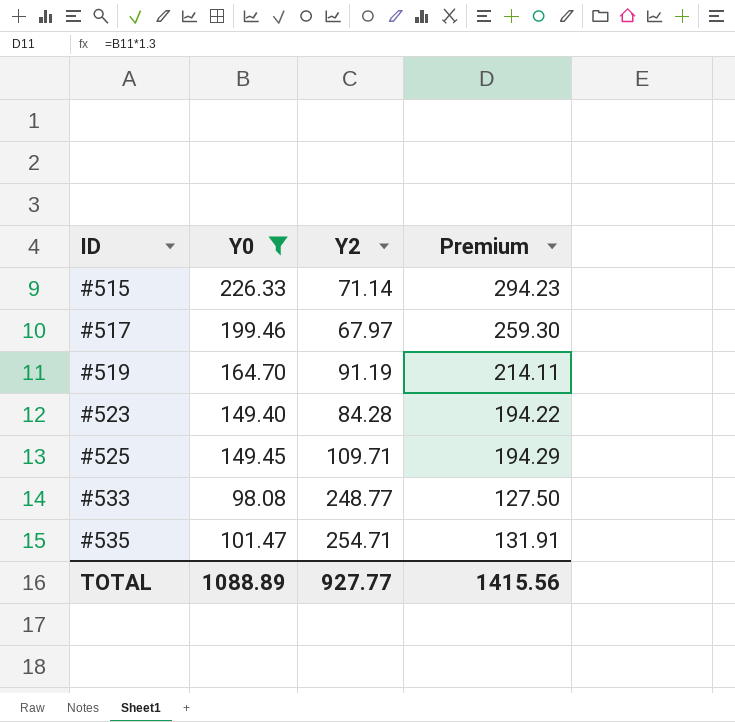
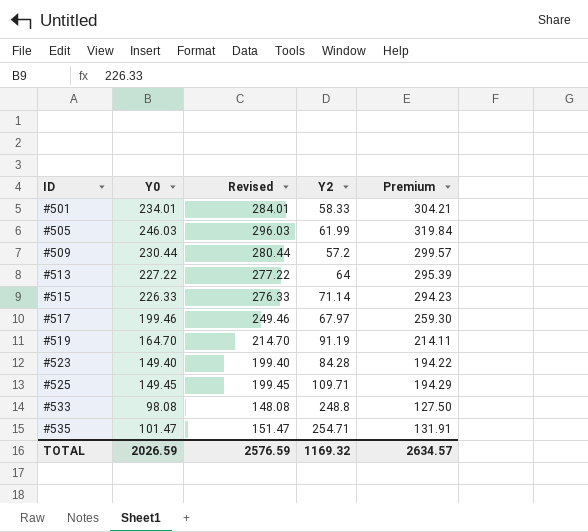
filter: Y0 <= 226.33 -> none
column Revised | formula: none -> [Y0] + 50
#533 | Y2: 248.77 -> 248.8
TOTAL | Y0: 1088.89 -> 2026.59
TOTAL | Y2: 927.77 -> 1169.32
TOTAL | Premium: 1415.56 -> 2634.57

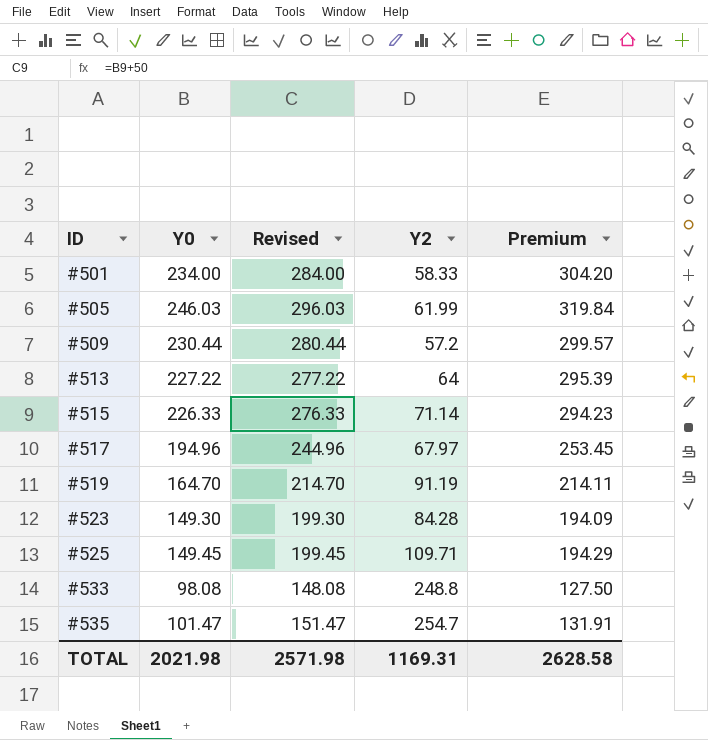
#501 | Y0: 234.01 -> 234.00
#501 | Revised: 284.01 -> 284.00
#501 | Premium: 304.21 -> 304.20
#517 | Y0: 199.46 -> 194.96
#517 | Revised: 249.46 -> 244.96
#517 | Premium: 259.30 -> 253.45
#523 | Y0: 149.40 -> 149.30
#523 | Revised: 199.40 -> 199.30
#523 | Premium: 194.22 -> 194.09
#535 | Y2: 254.71 -> 254.7
TOTAL | Y0: 2026.59 -> 2021.98
TOTAL | Revised: 2576.59 -> 2571.98
TOTAL | Y2: 1169.32 -> 1169.31
TOTAL | Premium: 2634.57 -> 2628.58

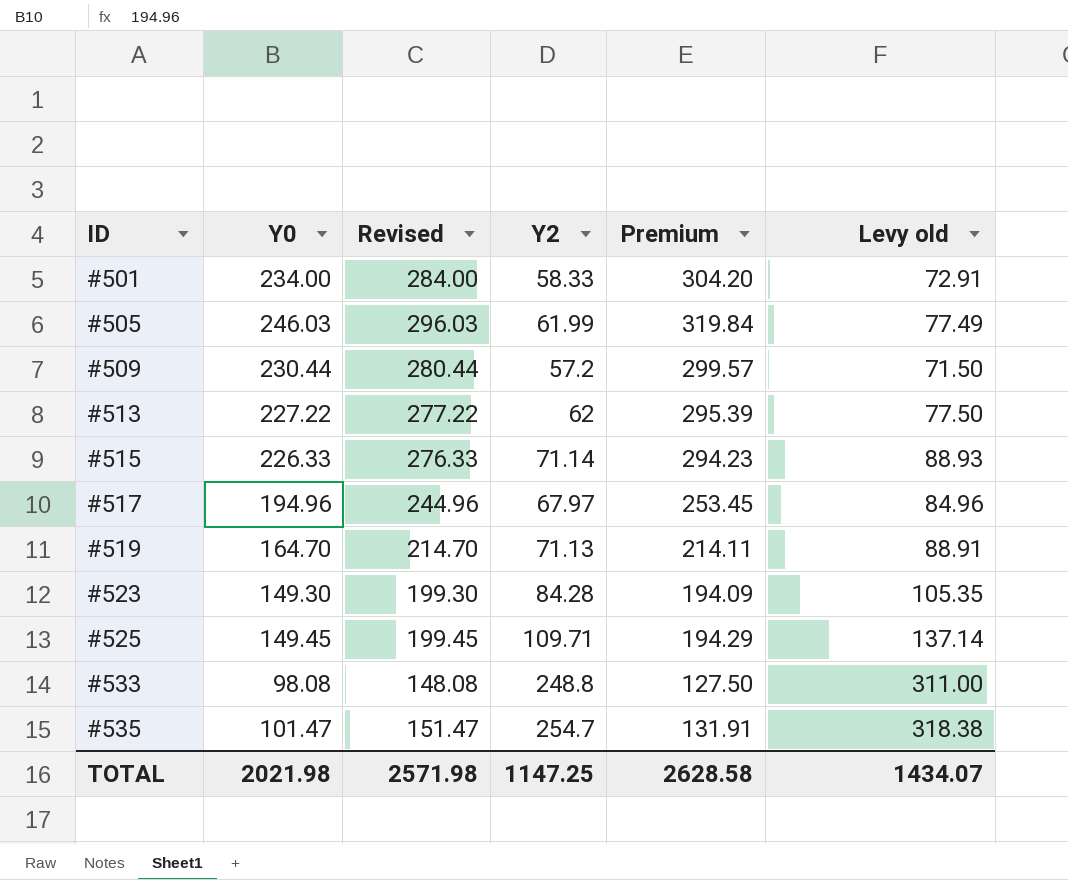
column Levy old | formula: none -> [Y2] * 1.25
#513 | Y2: 64 -> 62
#519 | Y2: 91.19 -> 71.13
TOTAL | Y2: 1169.31 -> 1147.25

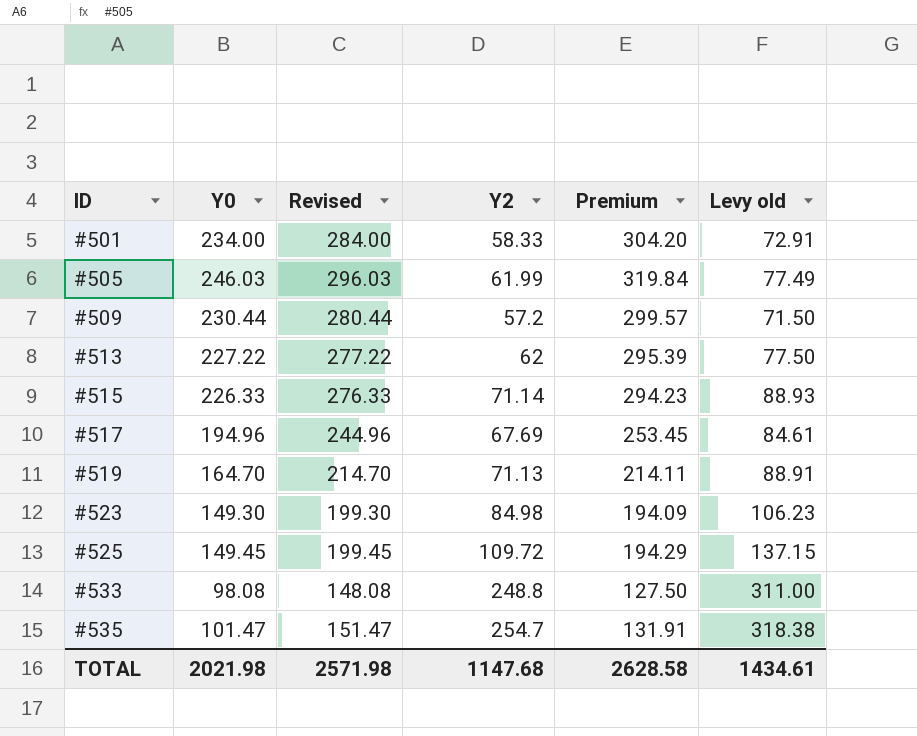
#517 | Y2: 67.97 -> 67.69
#517 | Levy old: 84.96 -> 84.61
#523 | Y2: 84.28 -> 84.98
#523 | Levy old: 105.35 -> 106.23
#525 | Y2: 109.71 -> 109.72
#525 | Levy old: 137.14 -> 137.15
TOTAL | Y2: 1147.25 -> 1147.68
TOTAL | Levy old: 1434.07 -> 1434.61

